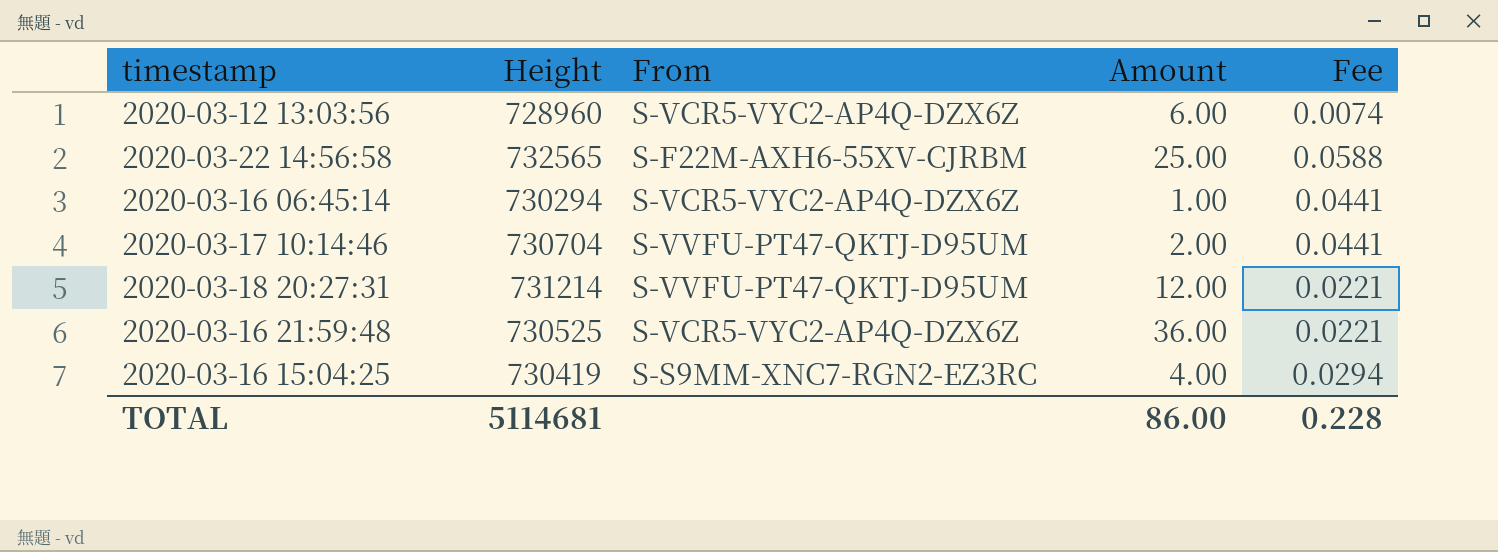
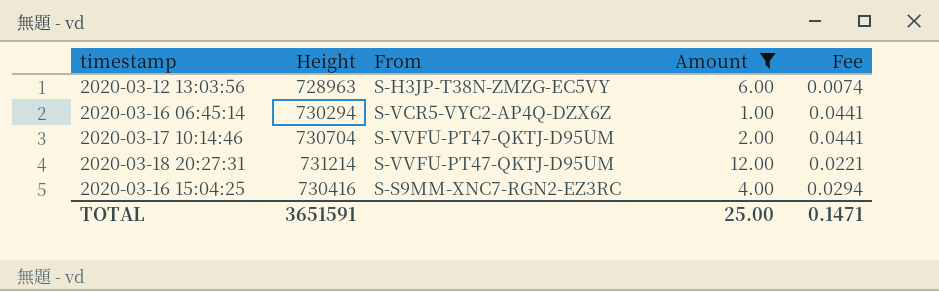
filter: none -> Amount <= 12.00
2020-03-12 13:03:56 | Height: 728960 -> 728963
2020-03-12 13:03:56 | From: S-VCR5-VYC2-AP4Q-DZX6Z -> S-H3JP-T38N-ZMZG-EC5VY
2020-03-16 15:04:25 | Height: 730419 -> 730416
TOTAL | Height: 5114681 -> 3651591
TOTAL | Amount: 86.00 -> 25.00
TOTAL | Fee: 0.228 -> 0.1471

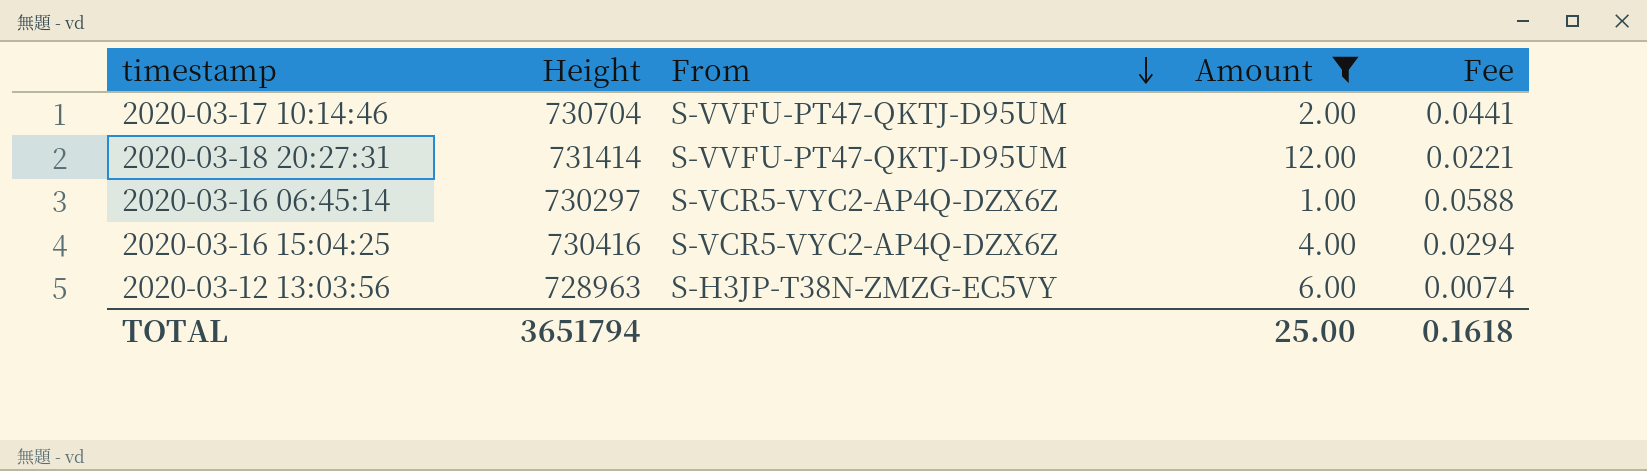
row order: none -> From descending
2020-03-18 20:27:31 | Height: 731214 -> 731414
2020-03-16 06:45:14 | Height: 730294 -> 730297
2020-03-16 06:45:14 | Fee: 0.0441 -> 0.0588
2020-03-16 15:04:25 | From: S-S9MM-XNC7-RGN2-EZ3RC -> S-VCR5-VYC2-AP4Q-DZX6Z
TOTAL | Height: 3651591 -> 3651794
TOTAL | Fee: 0.1471 -> 0.1618

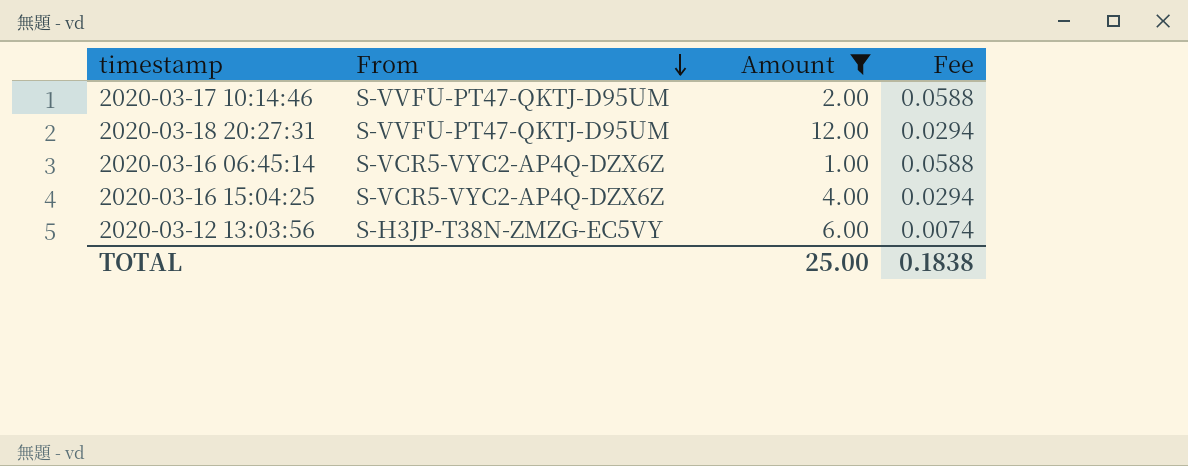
column Height | position: 2 -> none
2020-03-17 10:14:46 | Fee: 0.0441 -> 0.0588
2020-03-18 20:27:31 | Fee: 0.0221 -> 0.0294
TOTAL | Fee: 0.1618 -> 0.1838

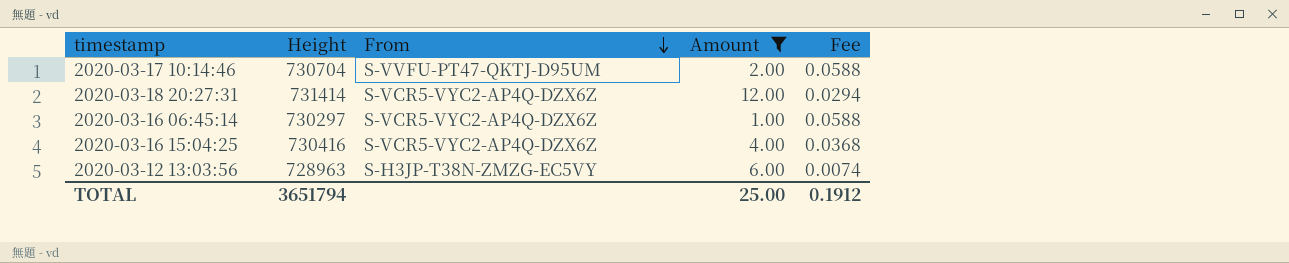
column Height | position: none -> 2
2020-03-18 20:27:31 | From: S-VVFU-PT47-QKTJ-D95UM -> S-VCR5-VYC2-AP4Q-DZX6Z
2020-03-16 15:04:25 | Fee: 0.0294 -> 0.0368
TOTAL | Fee: 0.1838 -> 0.1912

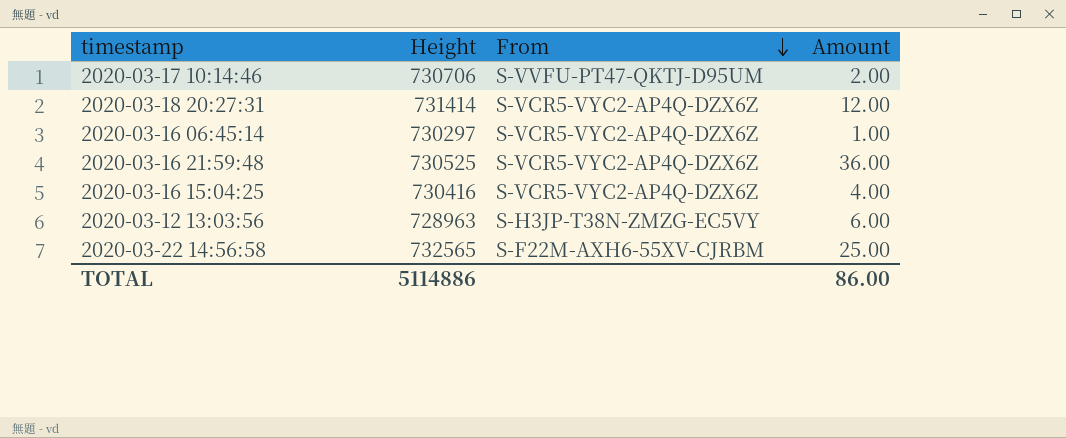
filter: Amount <= 12.00 -> none
column Fee | position: 5 -> none
2020-03-17 10:14:46 | Height: 730704 -> 730706
TOTAL | Height: 3651794 -> 5114886
TOTAL | Amount: 25.00 -> 86.00

